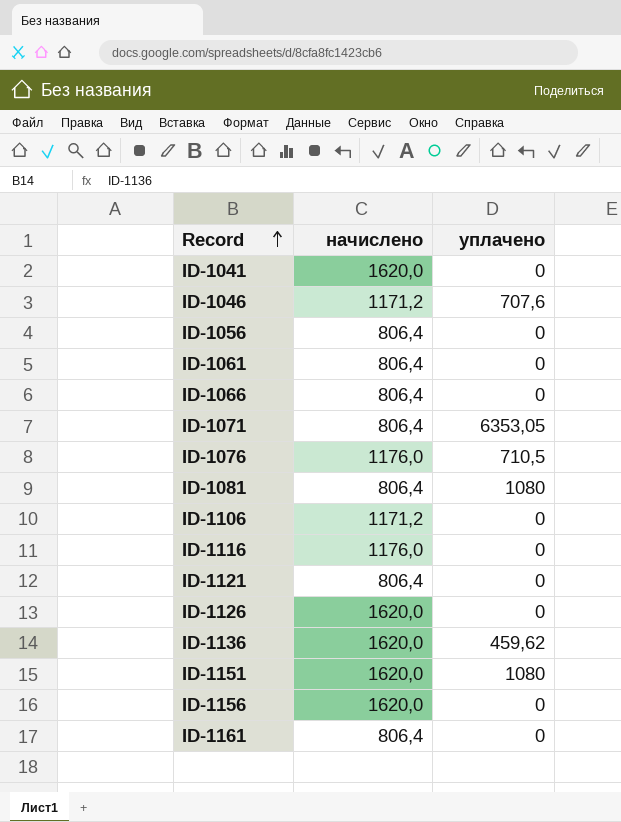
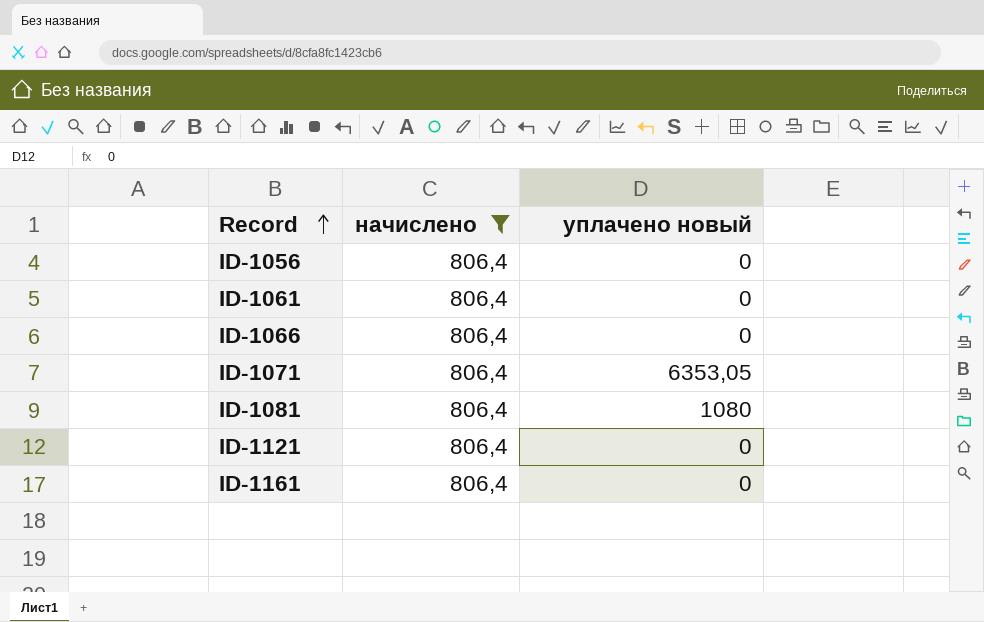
filter: none -> начислено = 806,4
column name: уплачено -> уплачено новый

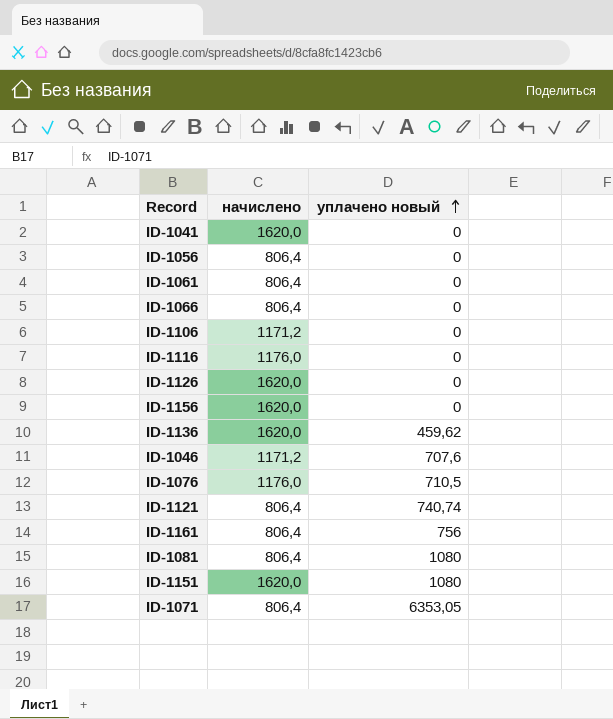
filter: начислено = 806,4 -> none
row order: Record ascending -> уплачено новый ascending
ID-1121 | уплачено новый: 0 -> 740,74
ID-1161 | уплачено новый: 0 -> 756

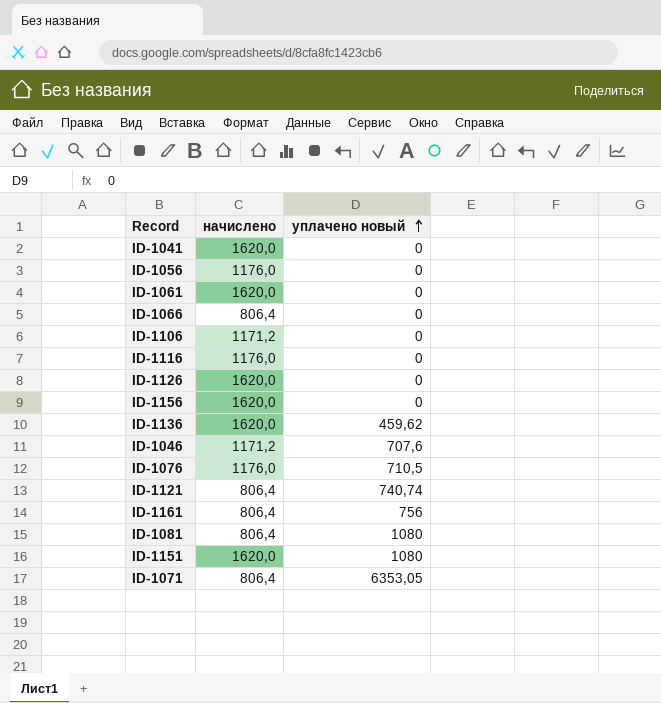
ID-1056 | начислено: 806,4 -> 1176,0
ID-1061 | начислено: 806,4 -> 1620,0

